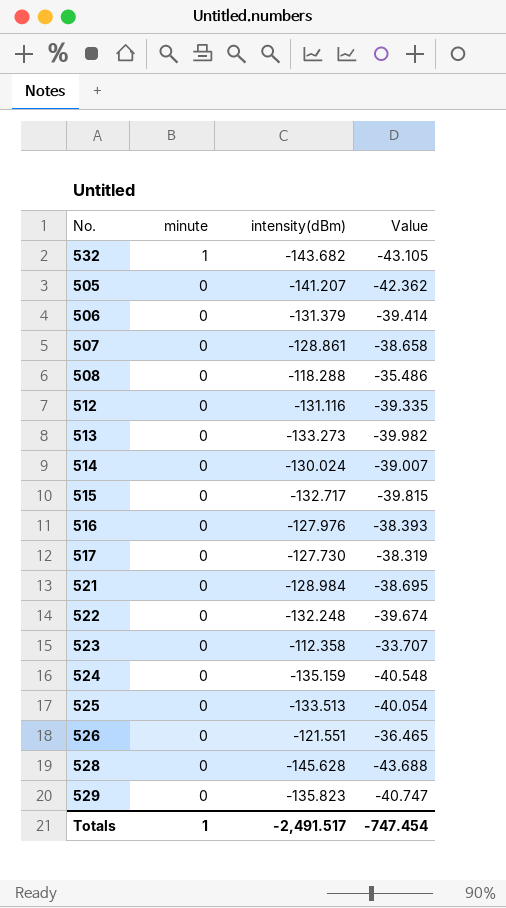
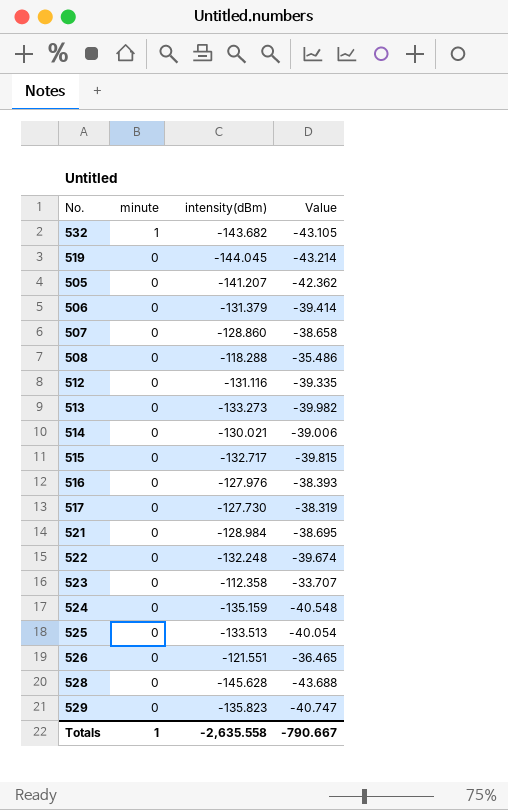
row 519: none -> 0 | -144.045 | -43.214
507 | intensity(dBm): -128.861 -> -128.860
514 | intensity(dBm): -130.024 -> -130.021
514 | Value: -39.007 -> -39.006
Totals | intensity(dBm): -2,491.517 -> -2,635.558
Totals | Value: -747.454 -> -790.667

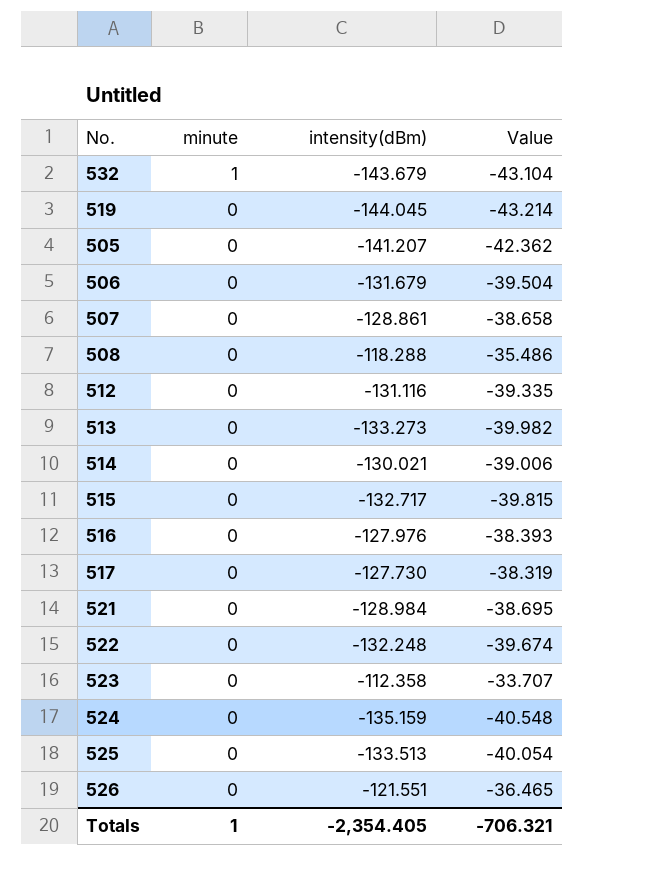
row 528: 0 | -145.628 | -43.688 -> none
row 529: 0 | -135.823 | -40.747 -> none
532 | intensity(dBm): -143.682 -> -143.679
532 | Value: -43.105 -> -43.104
506 | intensity(dBm): -131.379 -> -131.679
506 | Value: -39.414 -> -39.504
507 | intensity(dBm): -128.860 -> -128.861
Totals | intensity(dBm): -2,635.558 -> -2,354.405
Totals | Value: -790.667 -> -706.321

